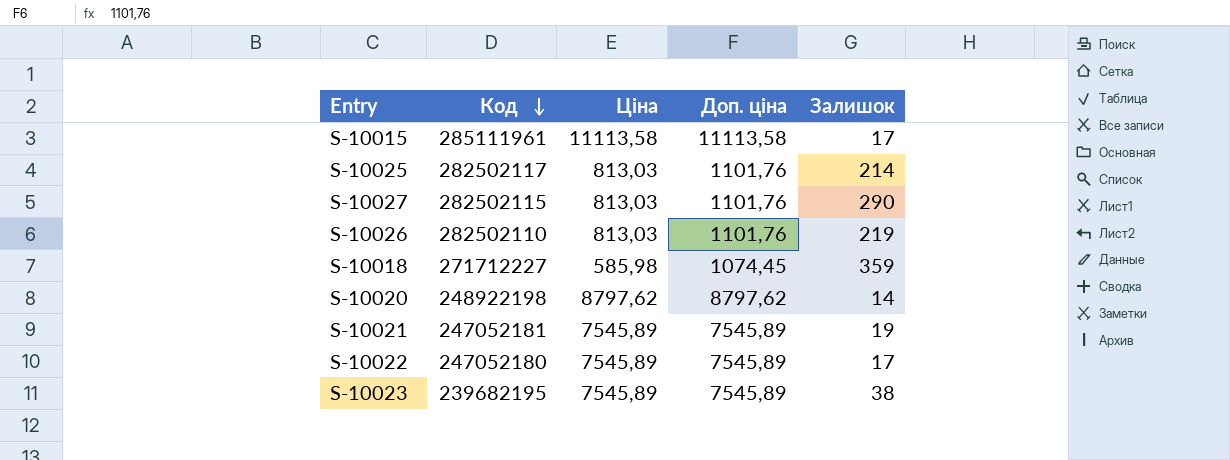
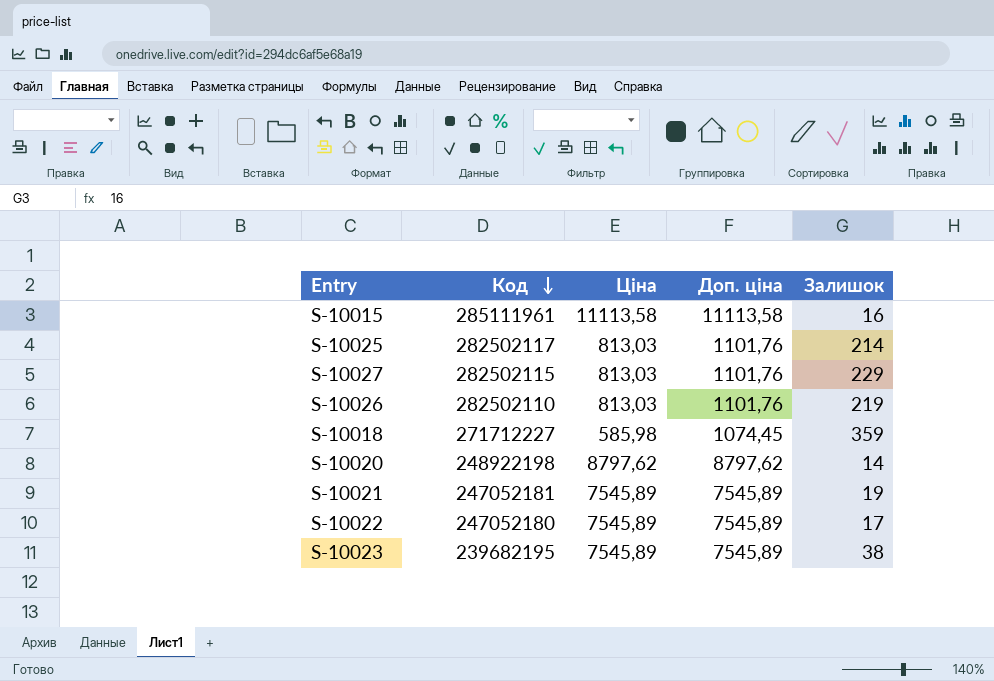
S-10015 | Залишок: 17 -> 16
S-10027 | Залишок: 290 -> 229

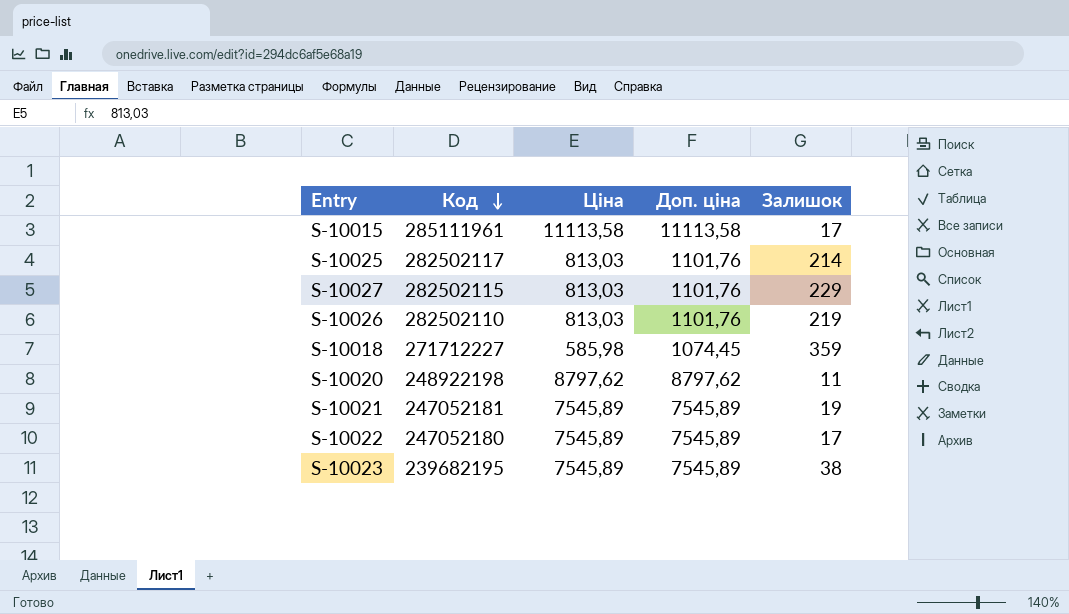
S-10015 | Залишок: 16 -> 17
S-10020 | Залишок: 14 -> 11

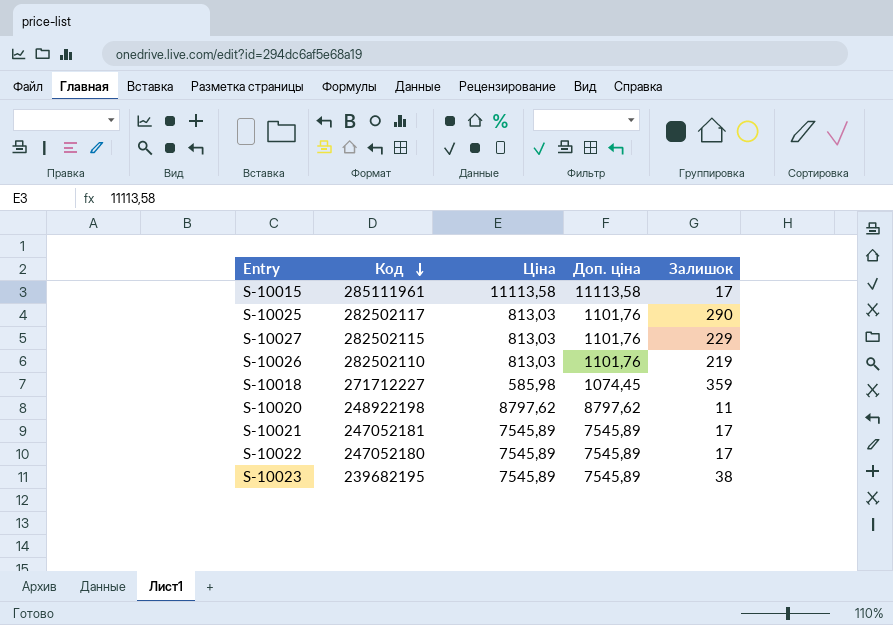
S-10025 | Залишок: 214 -> 290
S-10021 | Залишок: 19 -> 17

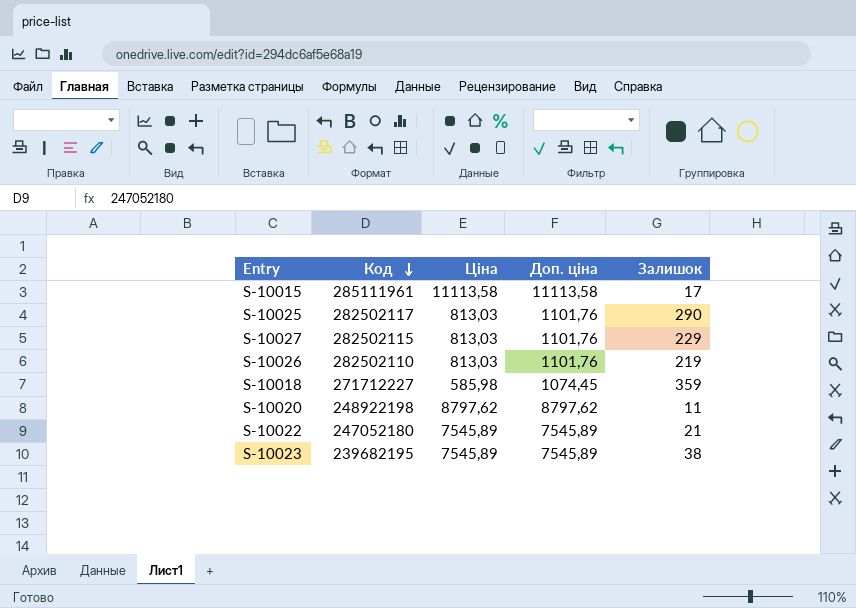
row S-10021: 247052181 | 7545,89 | 7545,89 | 17 -> none
S-10022 | Залишок: 17 -> 21

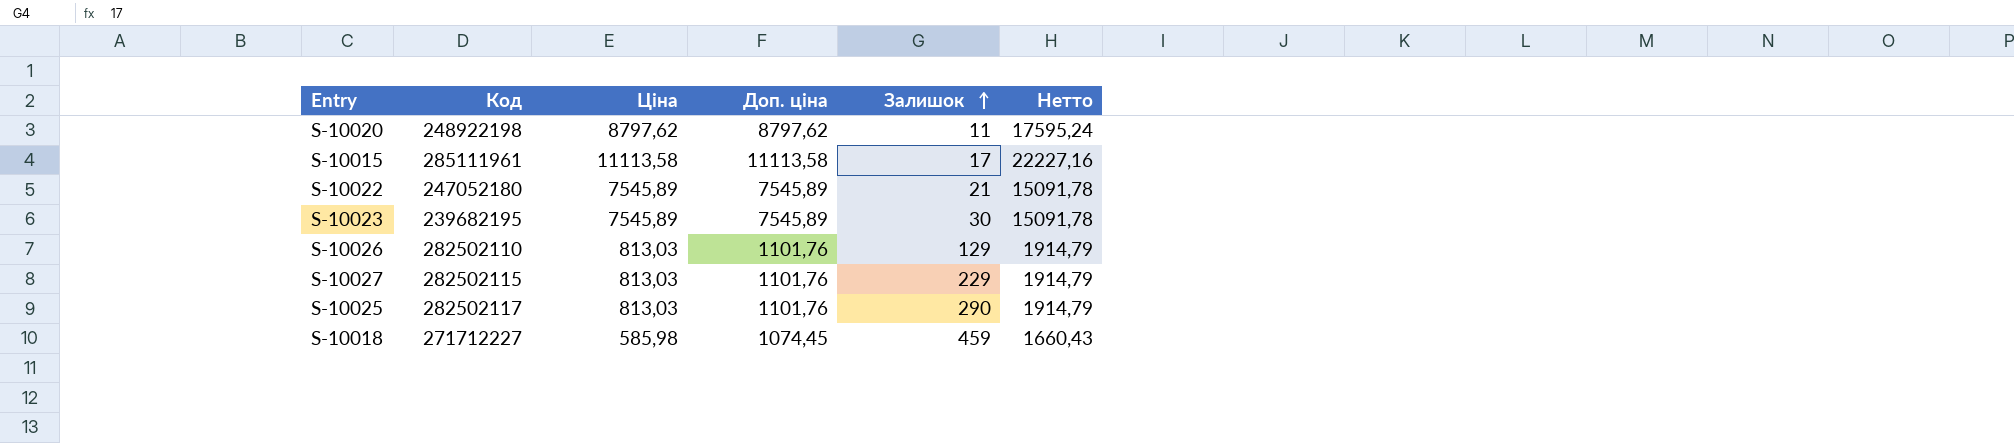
row order: Код descending -> Залишок ascending
column Нетто | formula: none -> [Ціна] + [Доп. ціна]
S-10023 | Залишок: 38 -> 30
S-10026 | Залишок: 219 -> 129
S-10018 | Залишок: 359 -> 459

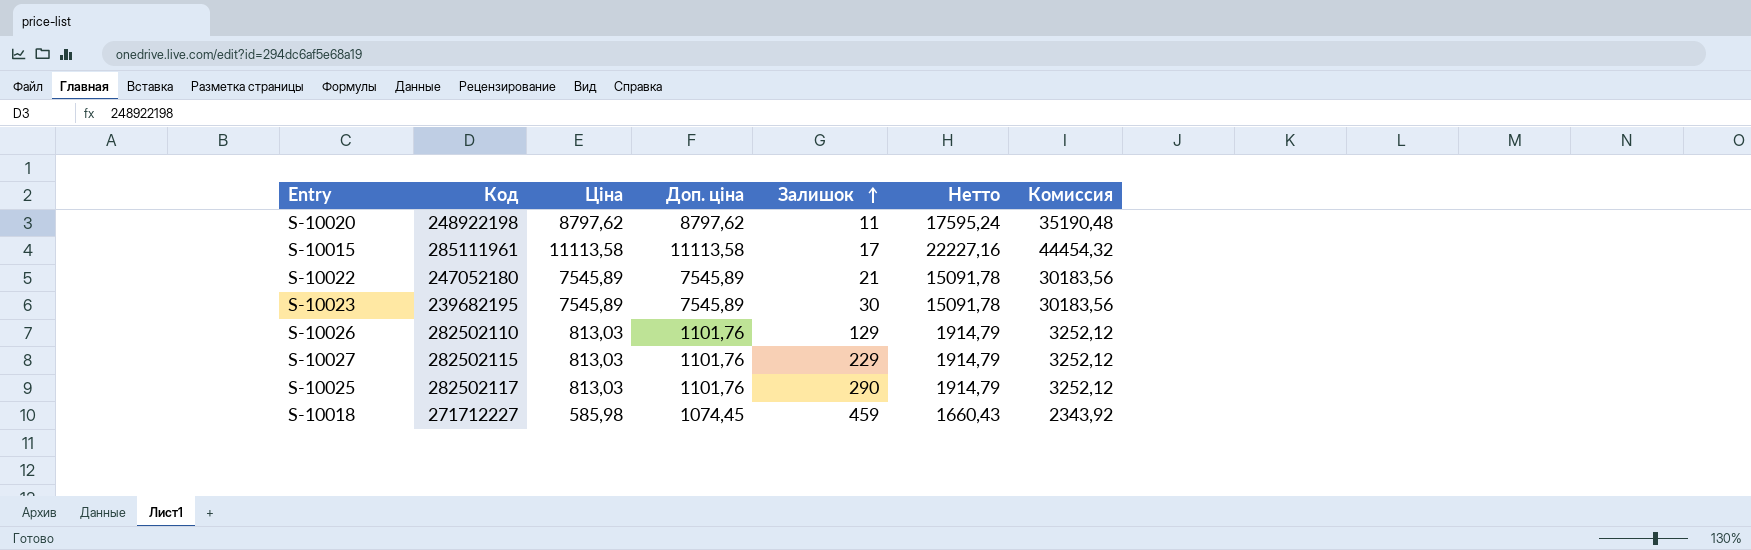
column Комиссия | formula: none -> [Ціна] * 4

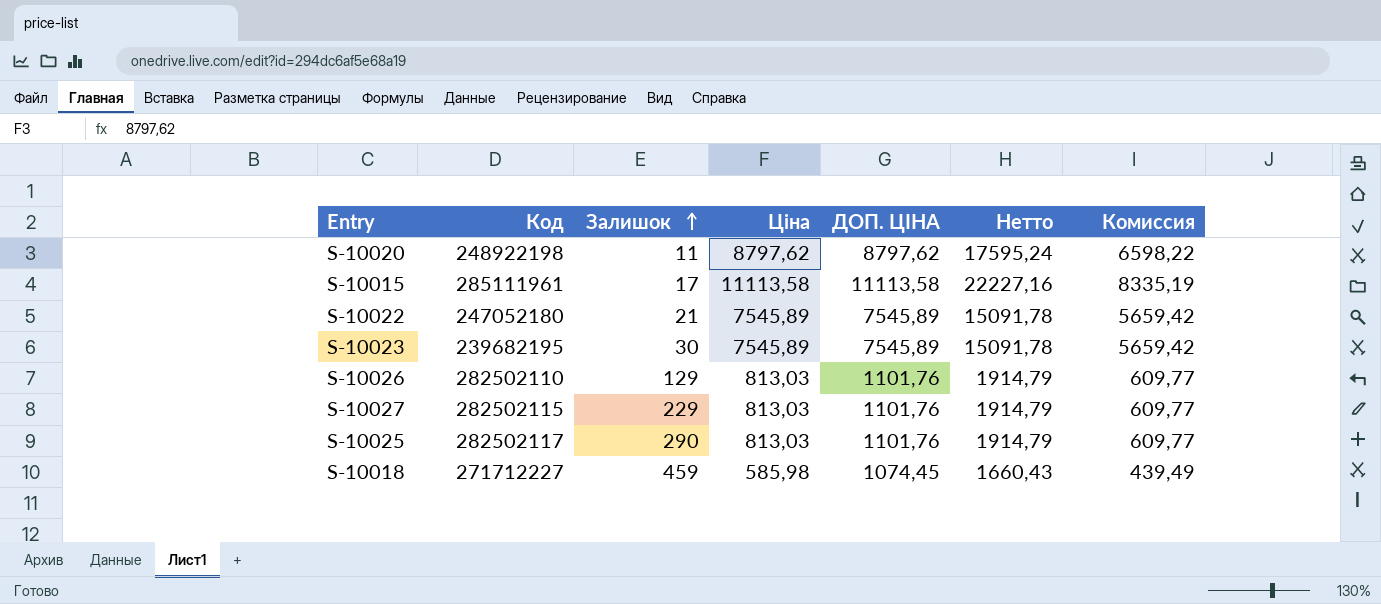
column Залишок | position: 5 -> 3
column name: Доп. ціна -> ДОП. ЦІНА
column Комиссия | formula: [Ціна] * 4 -> [Ціна] * 0,75

